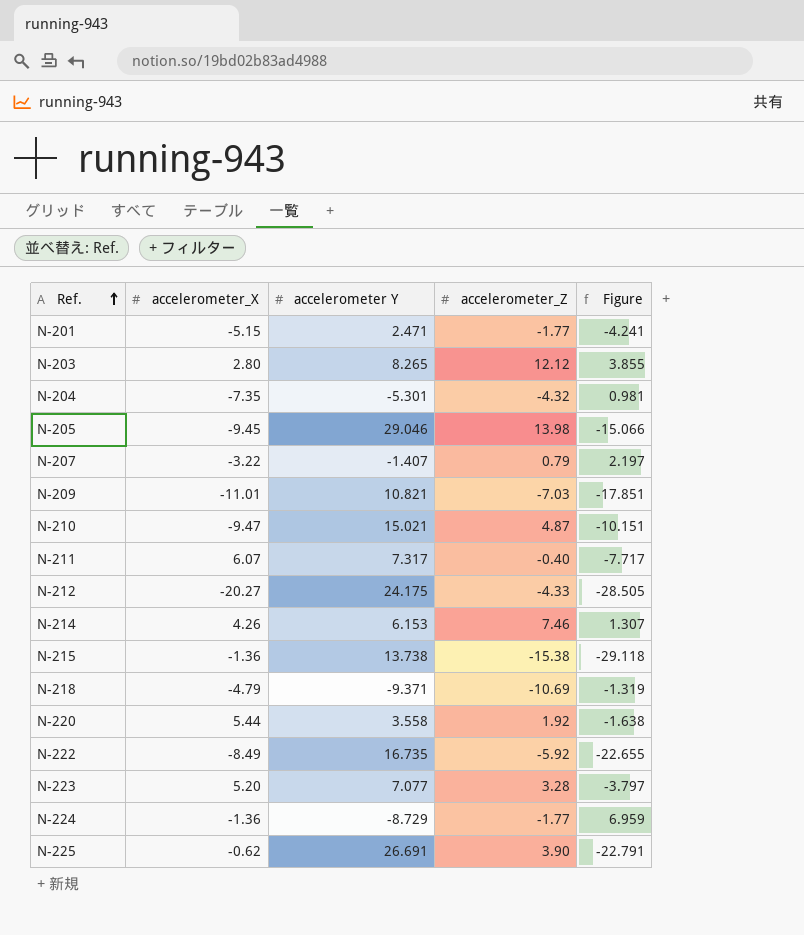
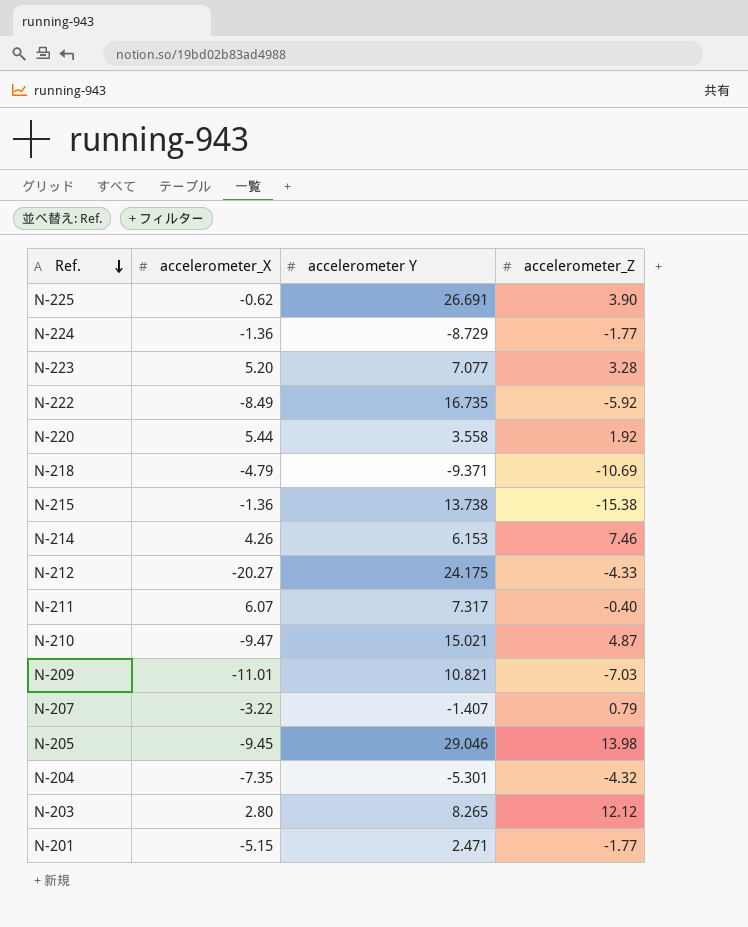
row order: Ref. ascending -> Ref. descending
column Figure | formula: [accelerometer_Z] - [accelerometer Y] -> none

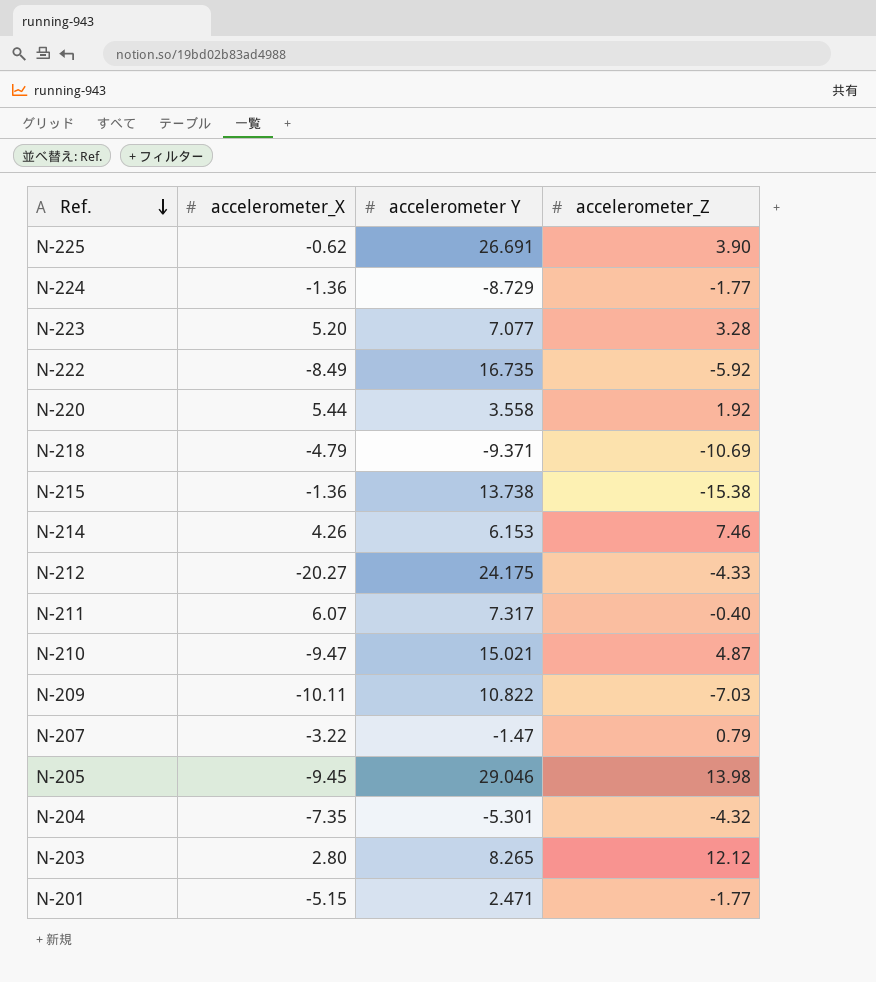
N-209 | accelerometer_X: -11.01 -> -10.11
N-209 | accelerometer Y: 10.821 -> 10.822
N-207 | accelerometer Y: -1.407 -> -1.47

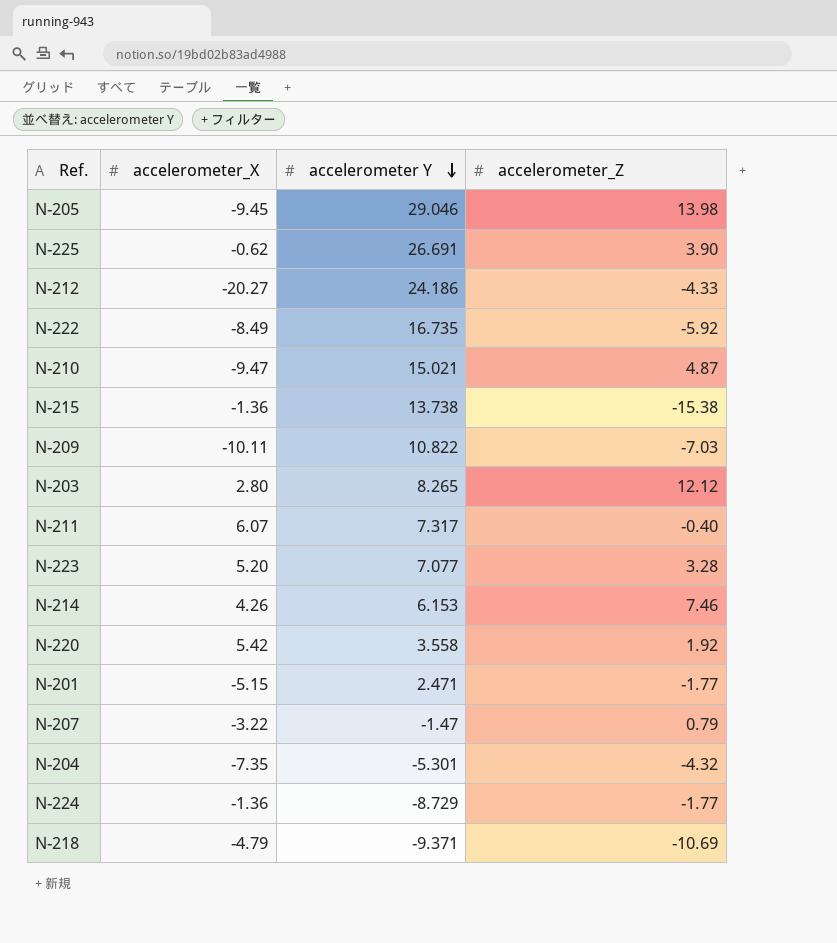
row order: Ref. descending -> accelerometer Y descending
N-212 | accelerometer Y: 24.175 -> 24.186
N-220 | accelerometer_X: 5.44 -> 5.42

